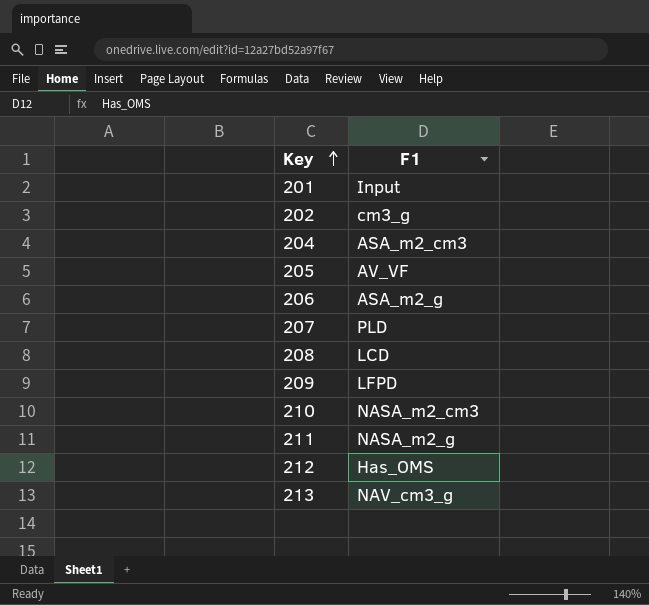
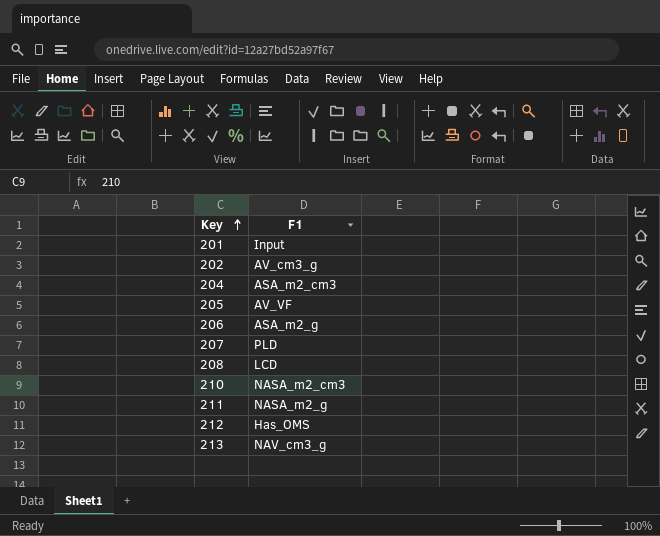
row 209: LFPD -> none
202 | F1: cm3_g -> AV_cm3_g

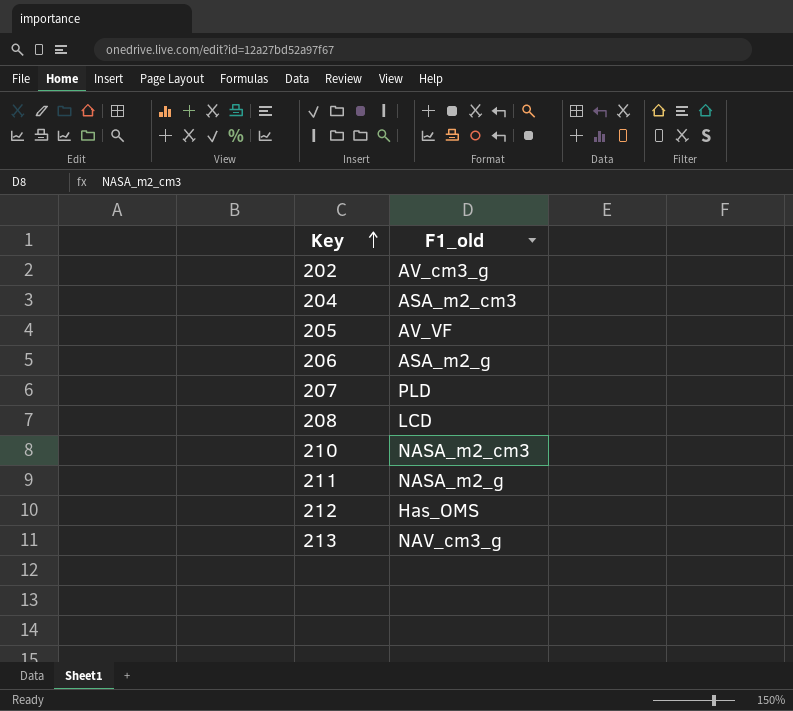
column name: F1 -> F1_old
row 201: Input -> none

